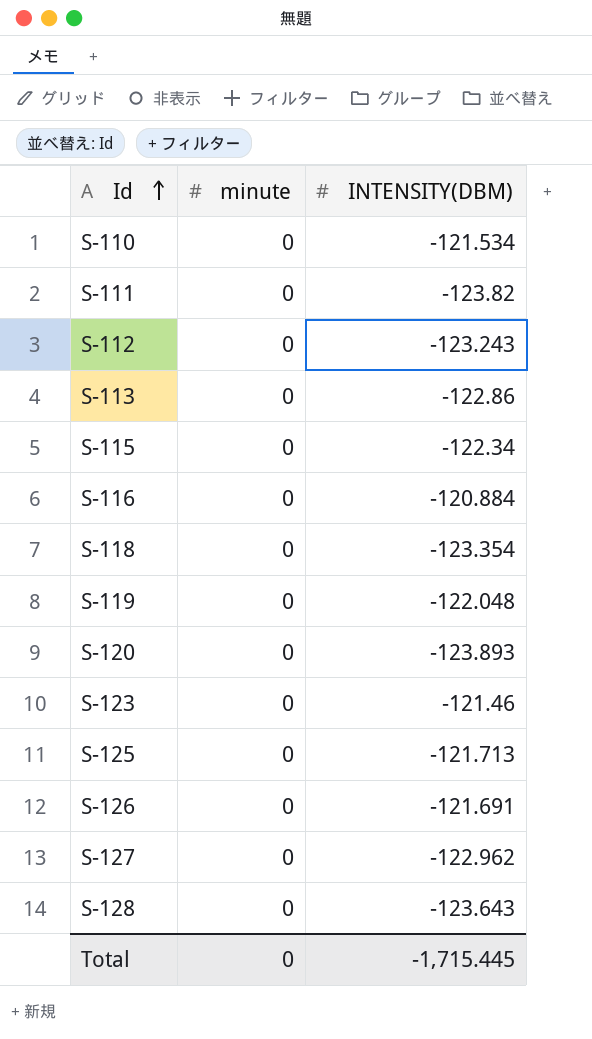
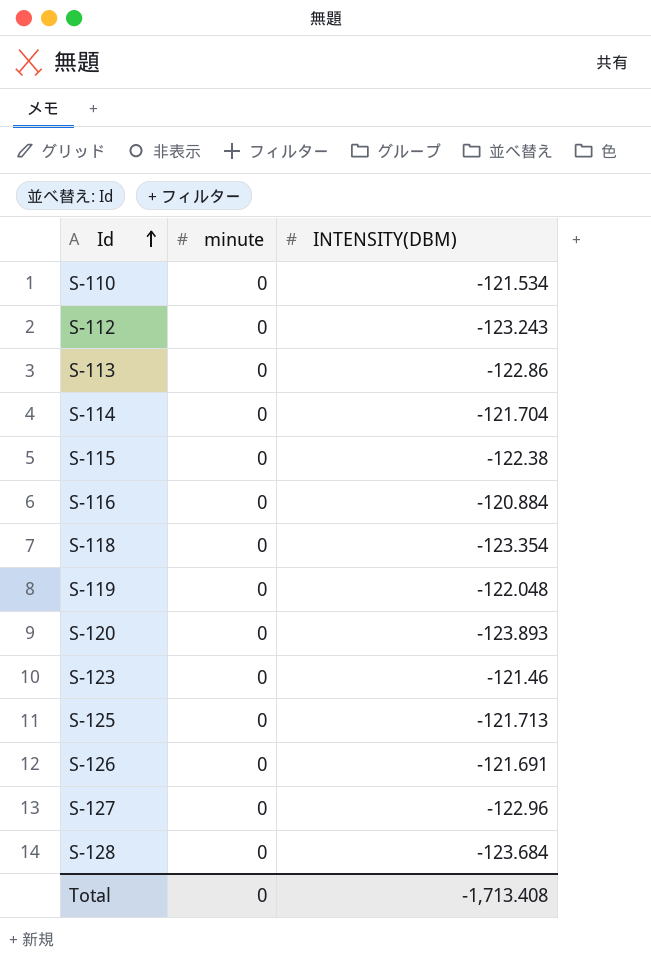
row S-111: 0 | -123.82 -> none
row S-114: none -> 0 | -121.704
S-115 | INTENSITY(DBM): -122.34 -> -122.38
S-127 | INTENSITY(DBM): -122.962 -> -122.96
S-128 | INTENSITY(DBM): -123.643 -> -123.684
Total | INTENSITY(DBM): -1,715.445 -> -1,713.408

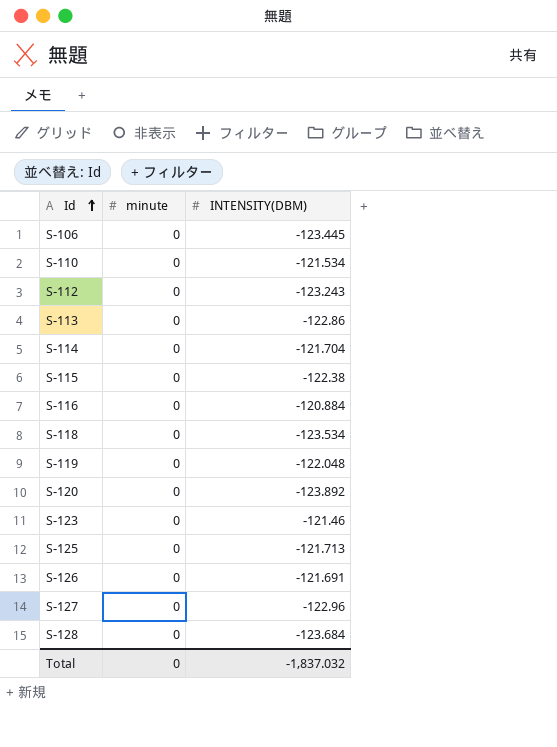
row S-106: none -> 0 | -123.445
S-118 | INTENSITY(DBM): -123.354 -> -123.534
S-120 | INTENSITY(DBM): -123.893 -> -123.892
Total | INTENSITY(DBM): -1,713.408 -> -1,837.032

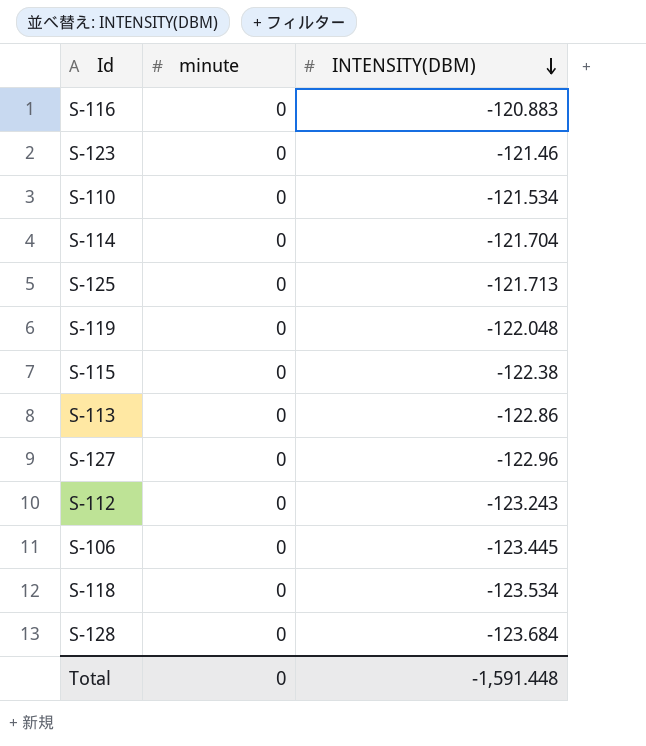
row order: Id ascending -> INTENSITY(DBM) descending
row S-120: 0 | -123.892 -> none
row S-126: 0 | -121.691 -> none
S-116 | INTENSITY(DBM): -120.884 -> -120.883
Total | INTENSITY(DBM): -1,837.032 -> -1,591.448

